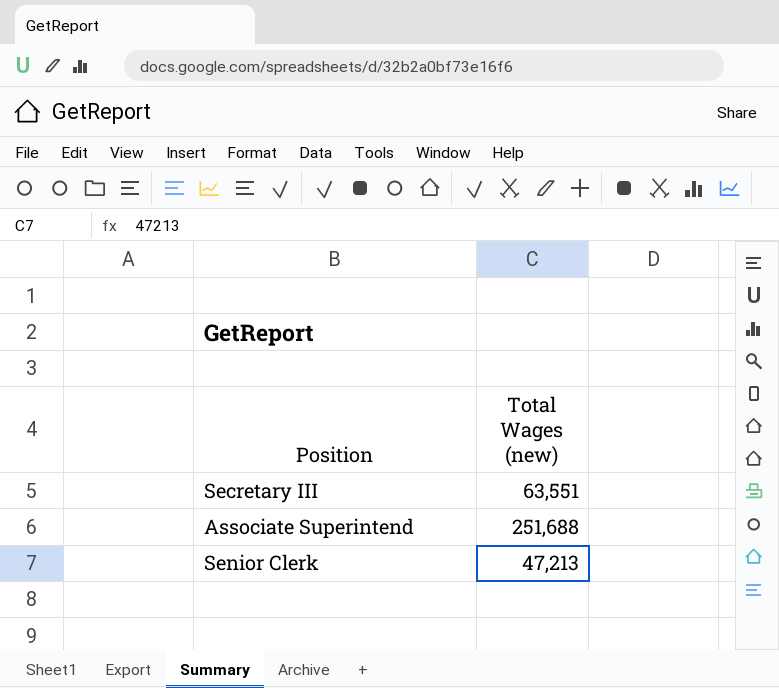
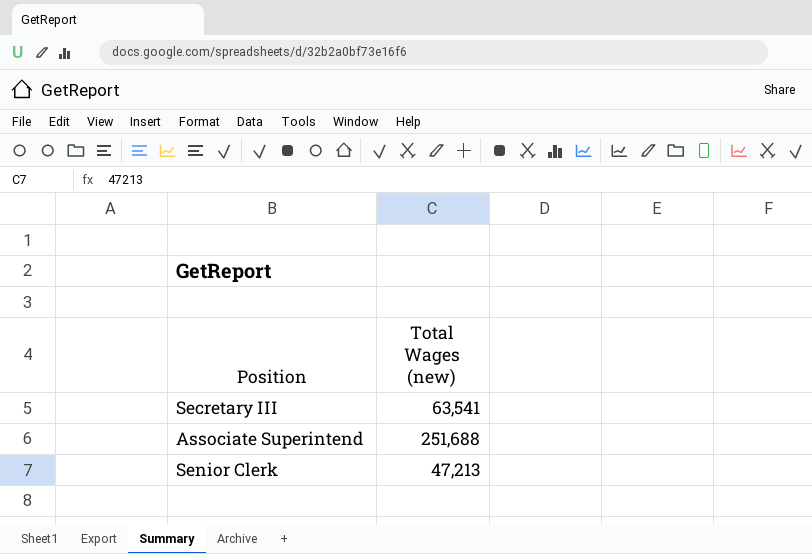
Secretary III | Total Wages (new): 63,551 -> 63,541

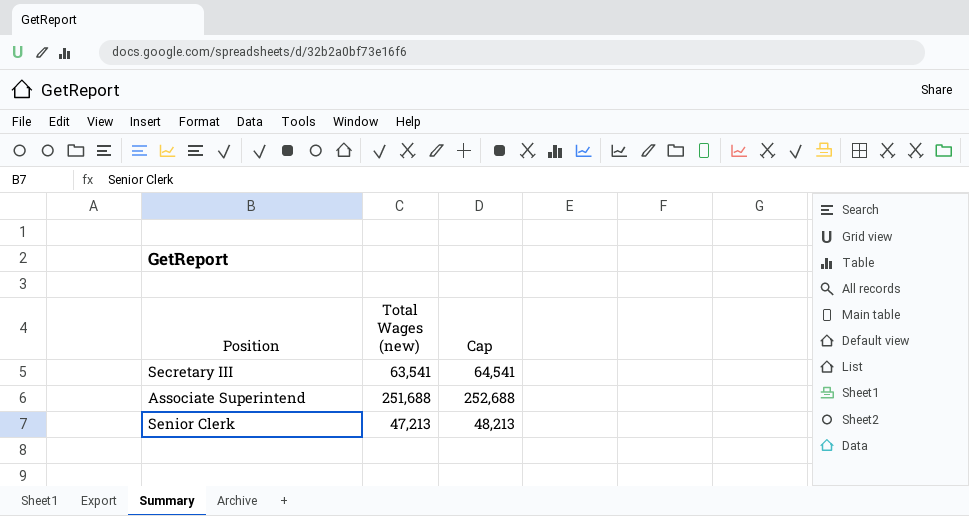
column Cap | formula: none -> [Total Wages (new)] + 1000

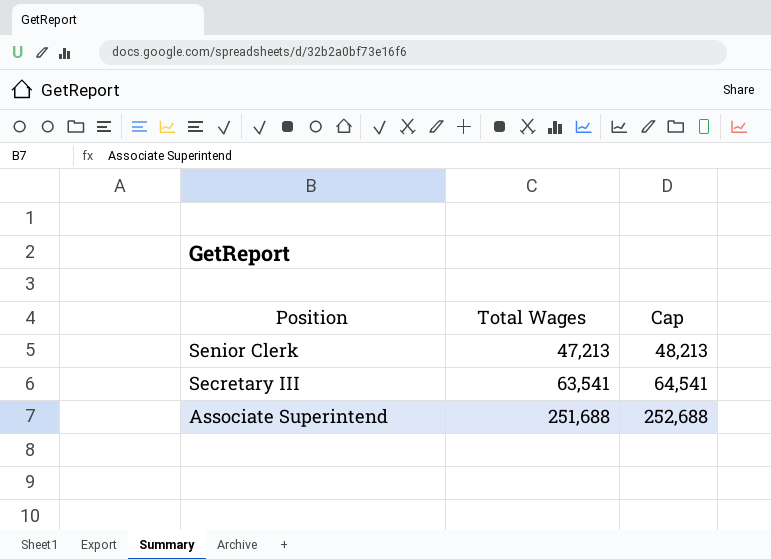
row order: none -> Position descending
column name: Total Wages (new) -> Total Wages

